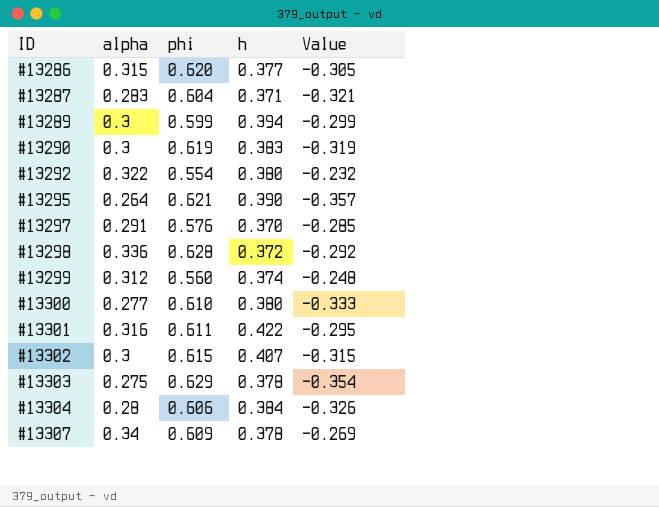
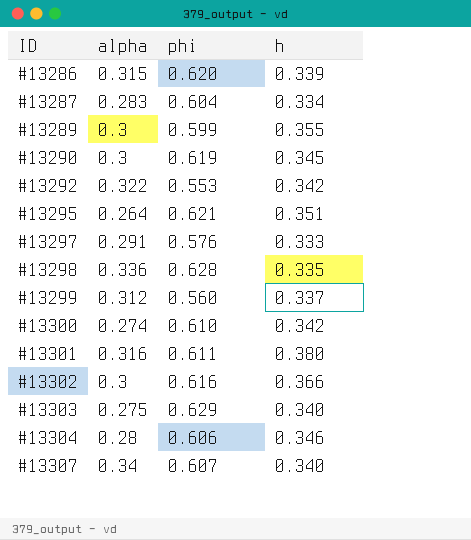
column Value | formula: [alpha] - [phi] -> none
#13286 | h: 0.377 -> 0.339
#13287 | h: 0.371 -> 0.334
#13289 | h: 0.394 -> 0.355
#13290 | h: 0.383 -> 0.345
#13292 | phi: 0.554 -> 0.553
#13292 | h: 0.380 -> 0.342
#13295 | h: 0.390 -> 0.351
#13297 | h: 0.370 -> 0.333
#13298 | h: 0.372 -> 0.335
#13299 | h: 0.374 -> 0.337
#13300 | alpha: 0.277 -> 0.274
#13300 | h: 0.380 -> 0.342
#13301 | h: 0.422 -> 0.380
#13302 | phi: 0.615 -> 0.616
#13302 | h: 0.407 -> 0.366
#13303 | h: 0.378 -> 0.340
#13304 | h: 0.384 -> 0.346
#13307 | phi: 0.609 -> 0.607
#13307 | h: 0.378 -> 0.340

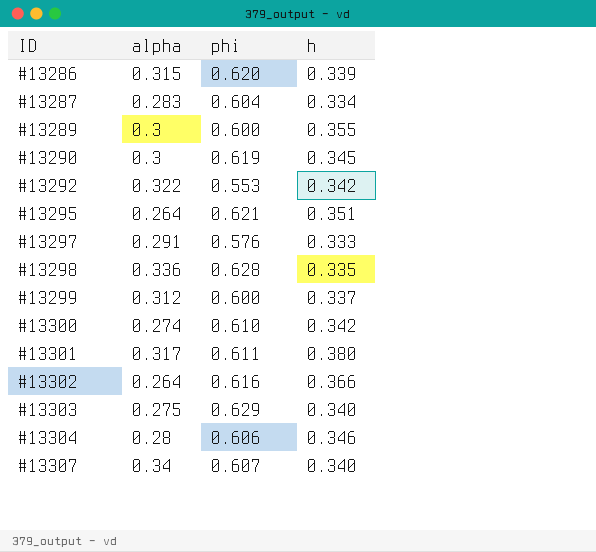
#13289 | phi: 0.599 -> 0.600
#13299 | phi: 0.560 -> 0.600
#13301 | alpha: 0.316 -> 0.317
#13302 | alpha: 0.3 -> 0.264

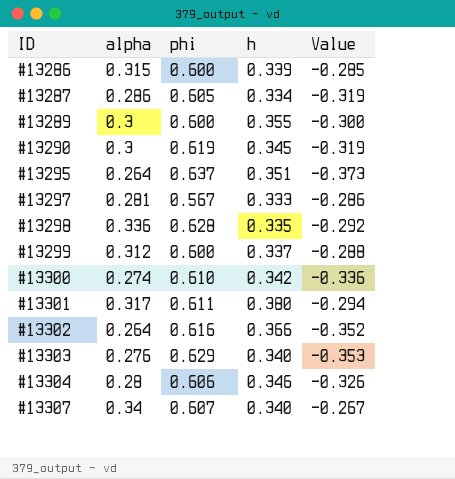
column Value | formula: none -> [alpha] - [phi]
row #13292: 0.322 | 0.553 | 0.342 -> none
#13286 | phi: 0.620 -> 0.600
#13287 | alpha: 0.283 -> 0.286
#13287 | phi: 0.604 -> 0.605
#13295 | phi: 0.621 -> 0.637
#13297 | alpha: 0.291 -> 0.281
#13297 | phi: 0.576 -> 0.567
#13303 | alpha: 0.275 -> 0.276

